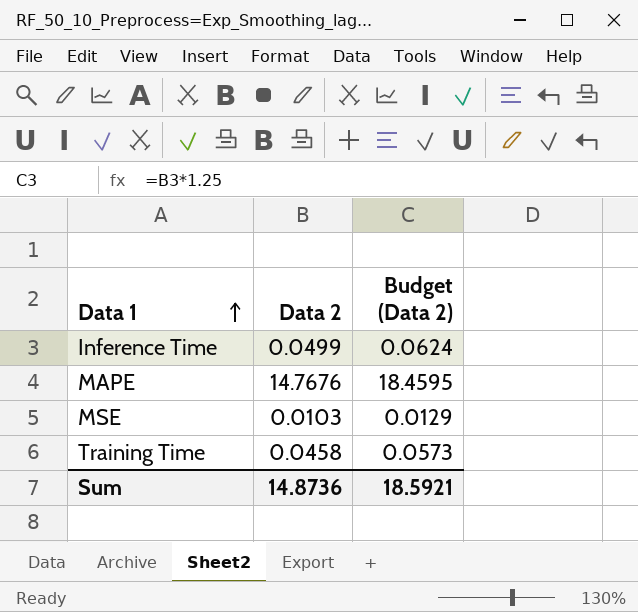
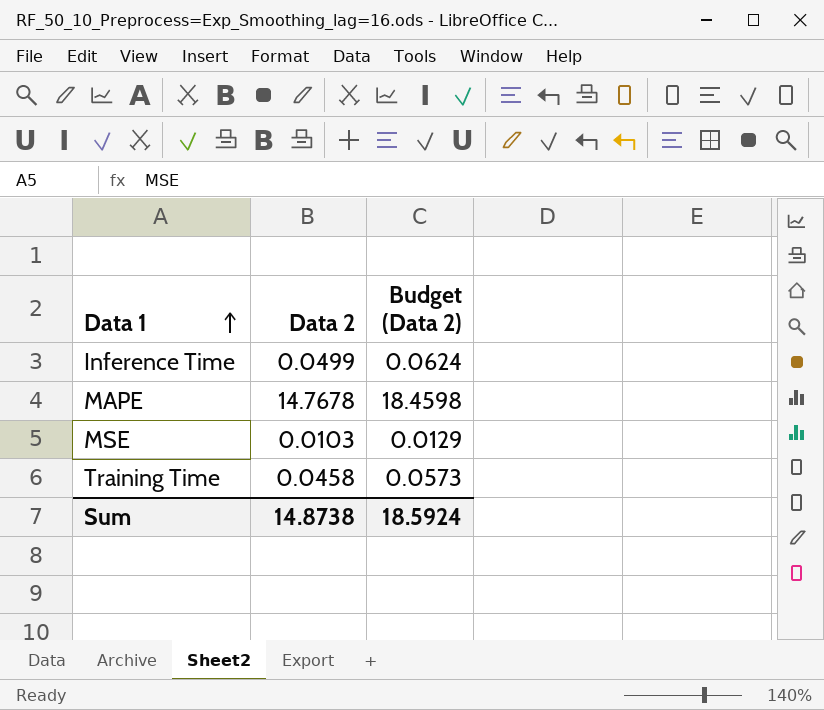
MAPE | Data 2: 14.7676 -> 14.7678
MAPE | Budget (Data 2): 18.4595 -> 18.4598
Sum | Data 2: 14.8736 -> 14.8738
Sum | Budget (Data 2): 18.5921 -> 18.5924

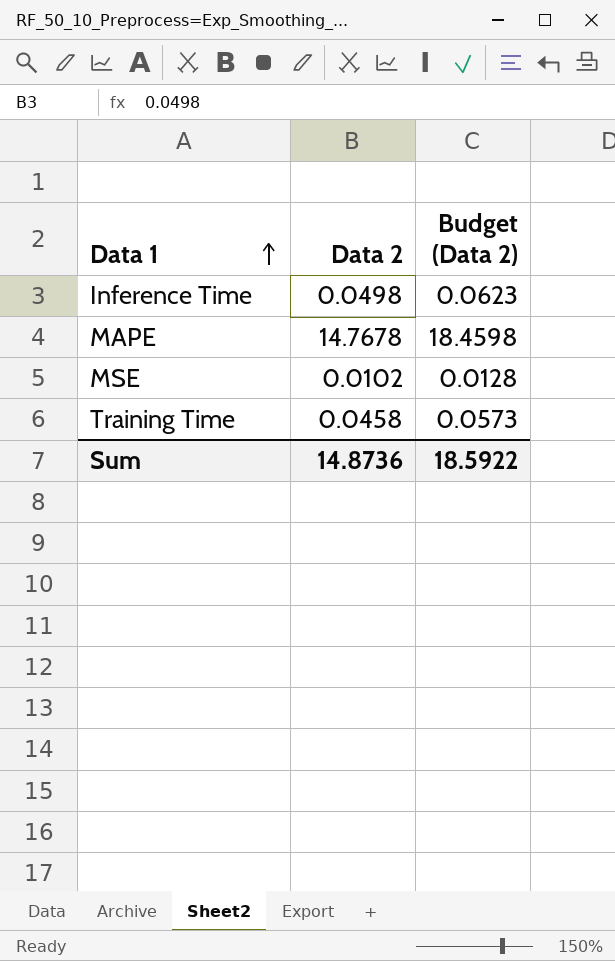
Inference Time | Data 2: 0.0499 -> 0.0498
Inference Time | Budget (Data 2): 0.0624 -> 0.0623
MSE | Data 2: 0.0103 -> 0.0102
MSE | Budget (Data 2): 0.0129 -> 0.0128
Sum | Data 2: 14.8738 -> 14.8736
Sum | Budget (Data 2): 18.5924 -> 18.5922

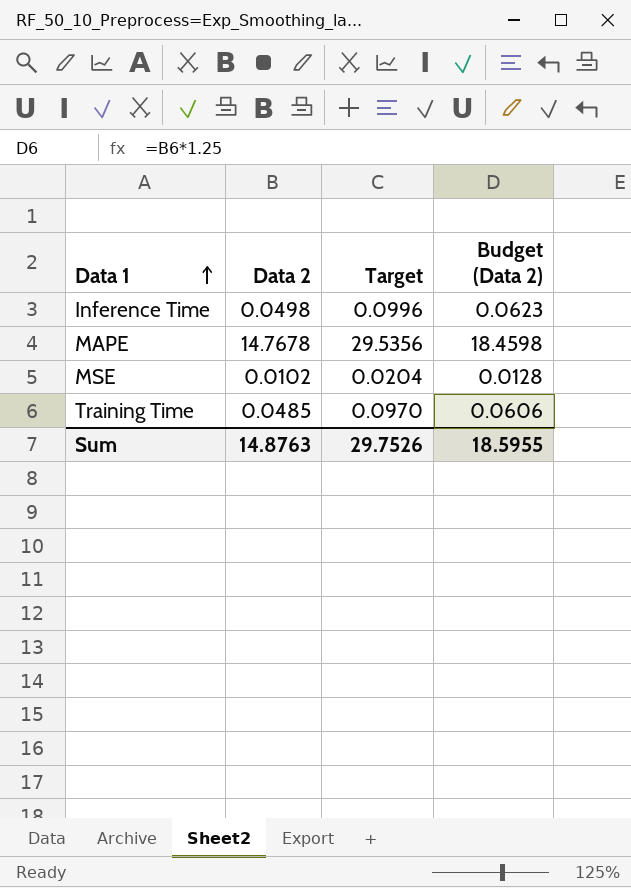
column Target | formula: none -> [Data 2] * 2
Training Time | Data 2: 0.0458 -> 0.0485
Training Time | Budget (Data 2): 0.0573 -> 0.0606
Sum | Data 2: 14.8736 -> 14.8763
Sum | Budget (Data 2): 18.5922 -> 18.5955

